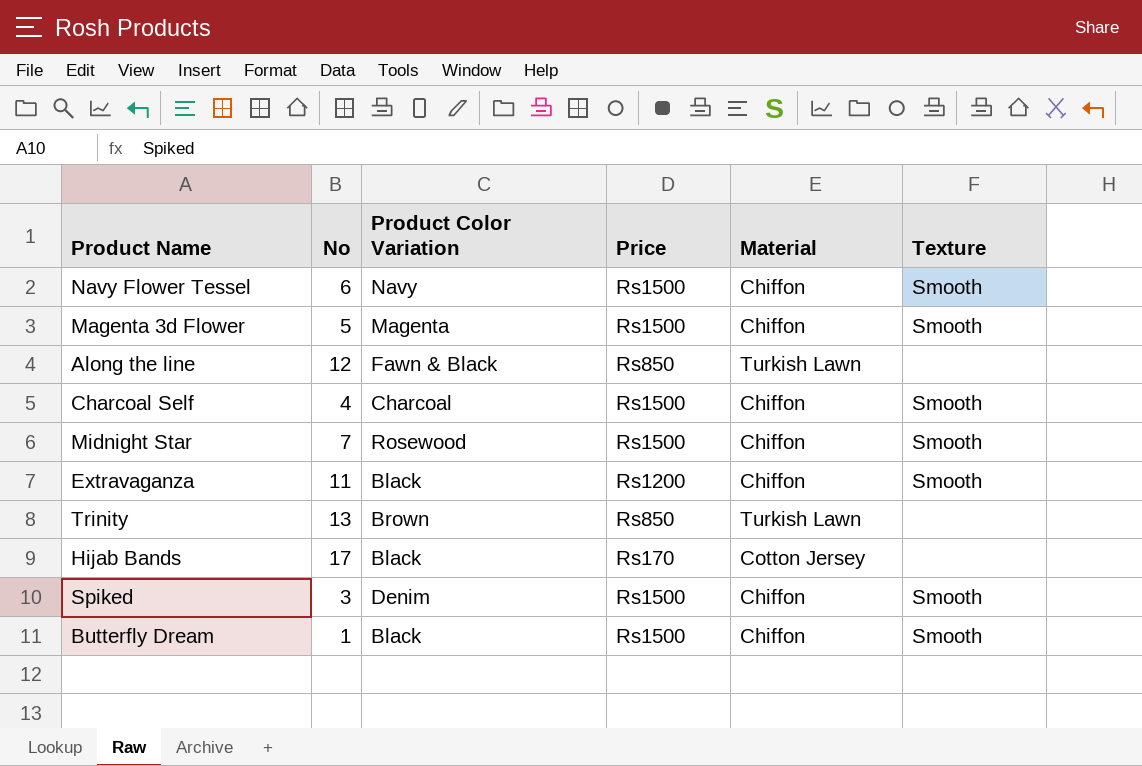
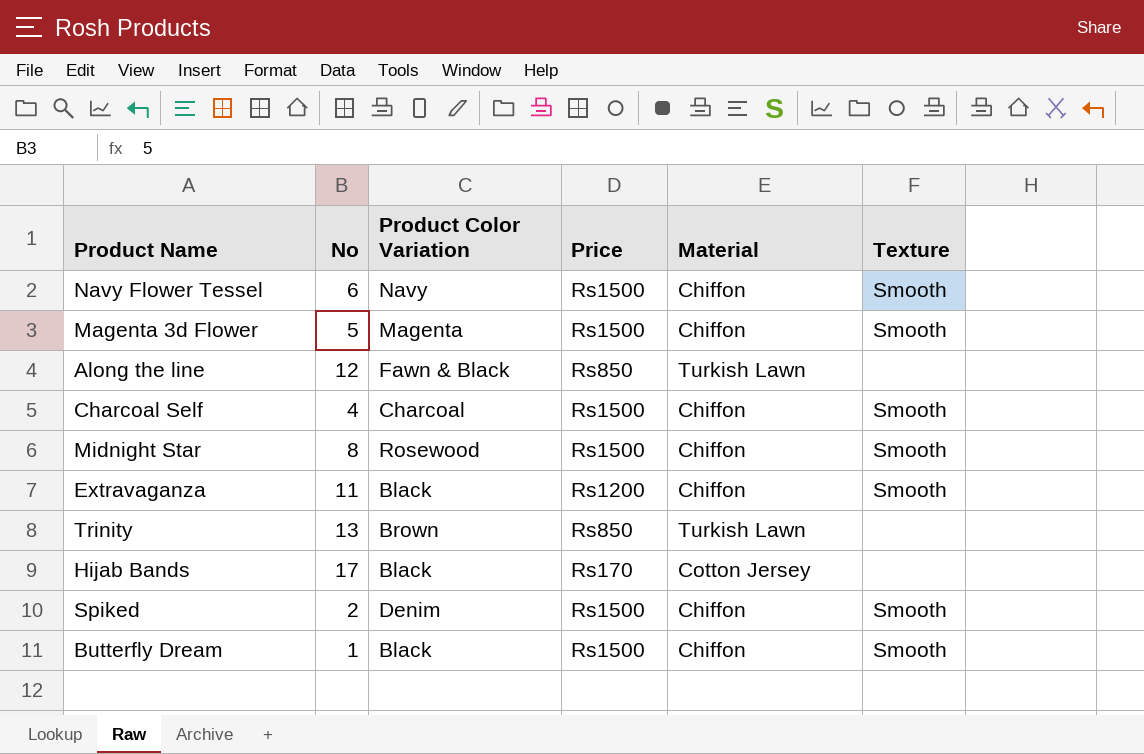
Midnight Star | No: 7 -> 8
Spiked | No: 3 -> 2

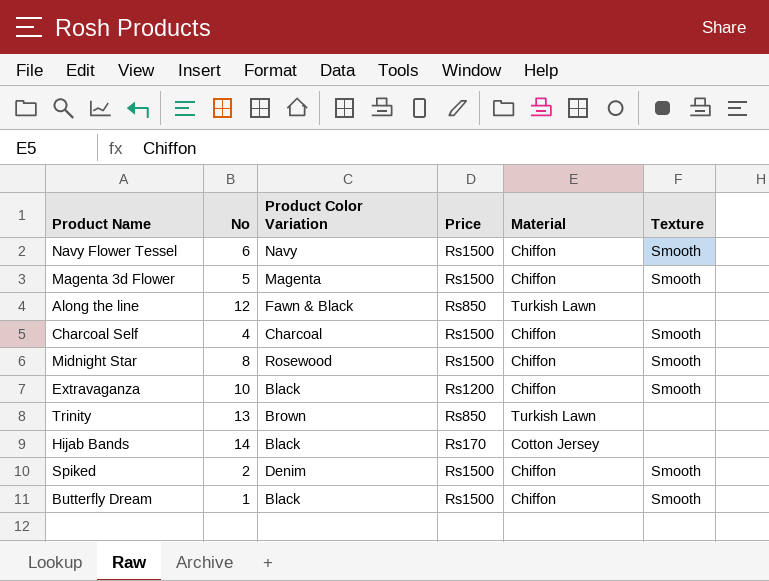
Extravaganza | No: 11 -> 10
Hijab Bands | No: 17 -> 14

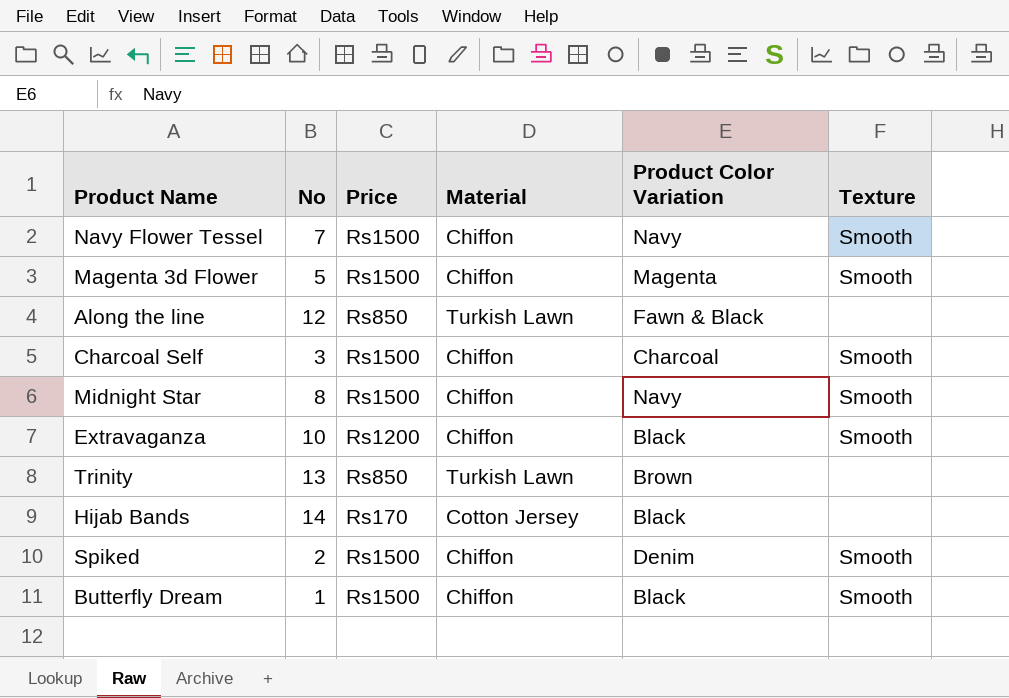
column Product Color Variation | position: 3 -> 5
Navy Flower Tessel | No: 6 -> 7
Charcoal Self | No: 4 -> 3
Midnight Star | Product Color Variation: Rosewood -> Navy

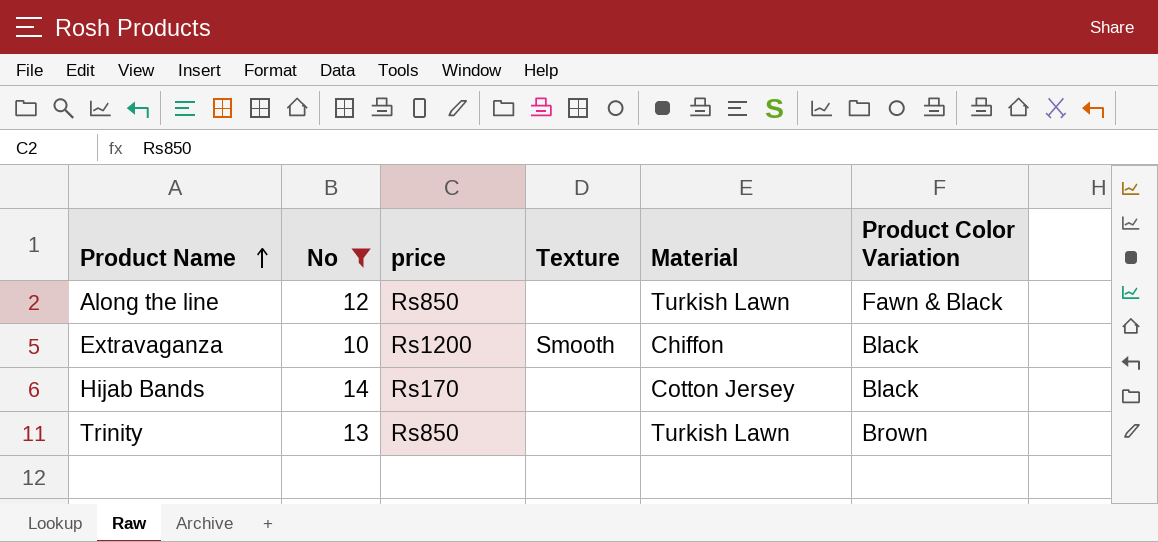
filter: none -> No >= 10
row order: none -> Product Name ascending
column name: Price -> price
column Texture | position: 6 -> 4

